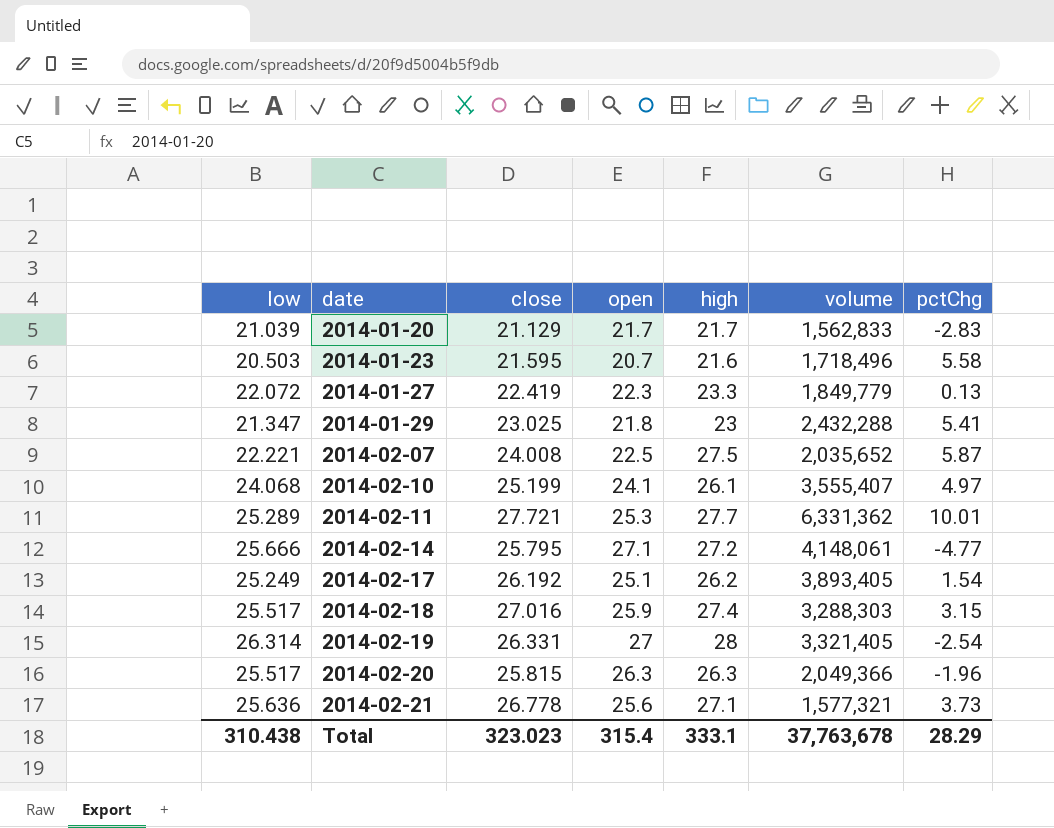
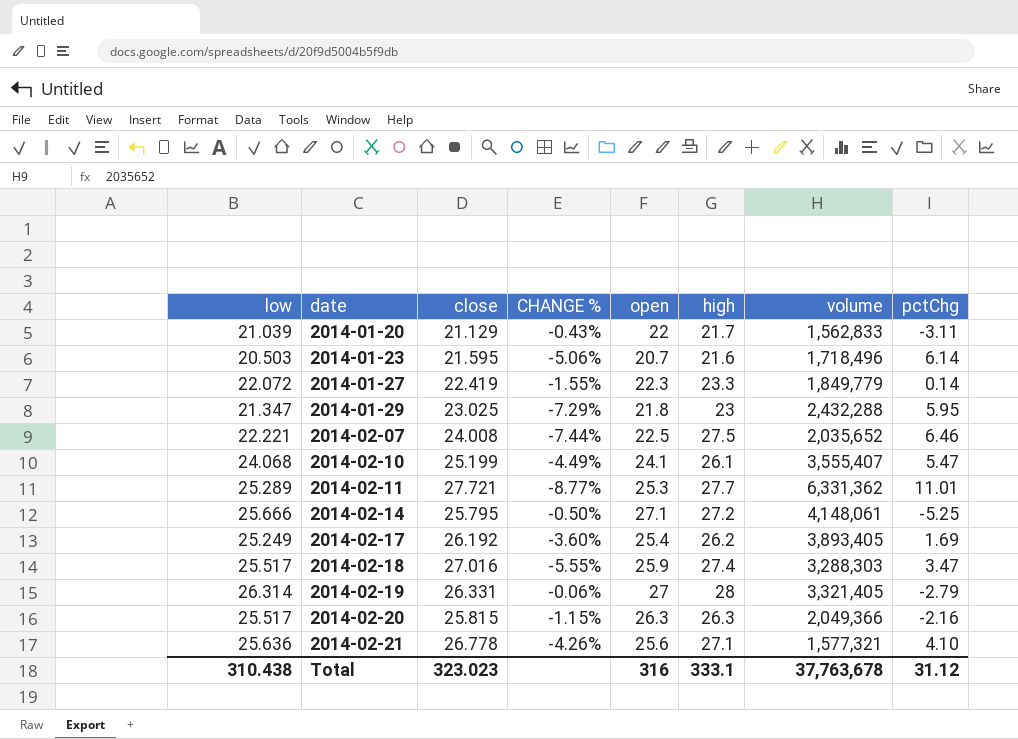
column CHANGE % | formula: none -> ([low] - [close]) / [close]
2014-01-20 | open: 21.7 -> 22
2014-01-20 | pctChg: -2.83 -> -3.11
2014-01-23 | pctChg: 5.58 -> 6.14
2014-01-27 | pctChg: 0.13 -> 0.14
2014-01-29 | pctChg: 5.41 -> 5.95
2014-02-07 | pctChg: 5.87 -> 6.46
2014-02-10 | pctChg: 4.97 -> 5.47
2014-02-11 | pctChg: 10.01 -> 11.01
2014-02-14 | pctChg: -4.77 -> -5.25
2014-02-17 | open: 25.1 -> 25.4
2014-02-17 | pctChg: 1.54 -> 1.69
2014-02-18 | pctChg: 3.15 -> 3.47
2014-02-19 | pctChg: -2.54 -> -2.79
2014-02-20 | pctChg: -1.96 -> -2.16
2014-02-21 | pctChg: 3.73 -> 4.10
Total | open: 315.4 -> 316
Total | pctChg: 28.29 -> 31.12

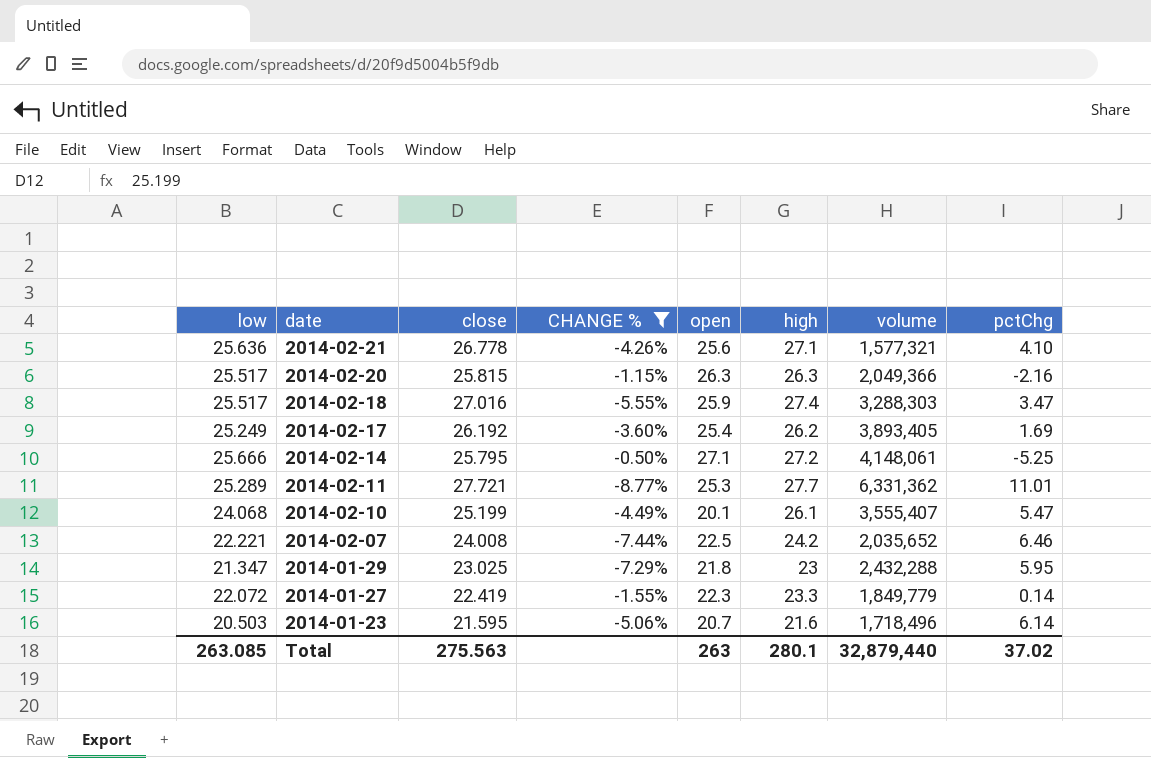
filter: none -> CHANGE % <= -0.50%
row order: date ascending -> date descending
2014-02-10 | open: 24.1 -> 20.1
2014-02-07 | high: 27.5 -> 24.2
Total | low: 310.438 -> 263.085
Total | close: 323.023 -> 275.563
Total | open: 316 -> 263
Total | high: 333.1 -> 280.1
Total | volume: 37,763,678 -> 32,879,440
Total | pctChg: 31.12 -> 37.02

